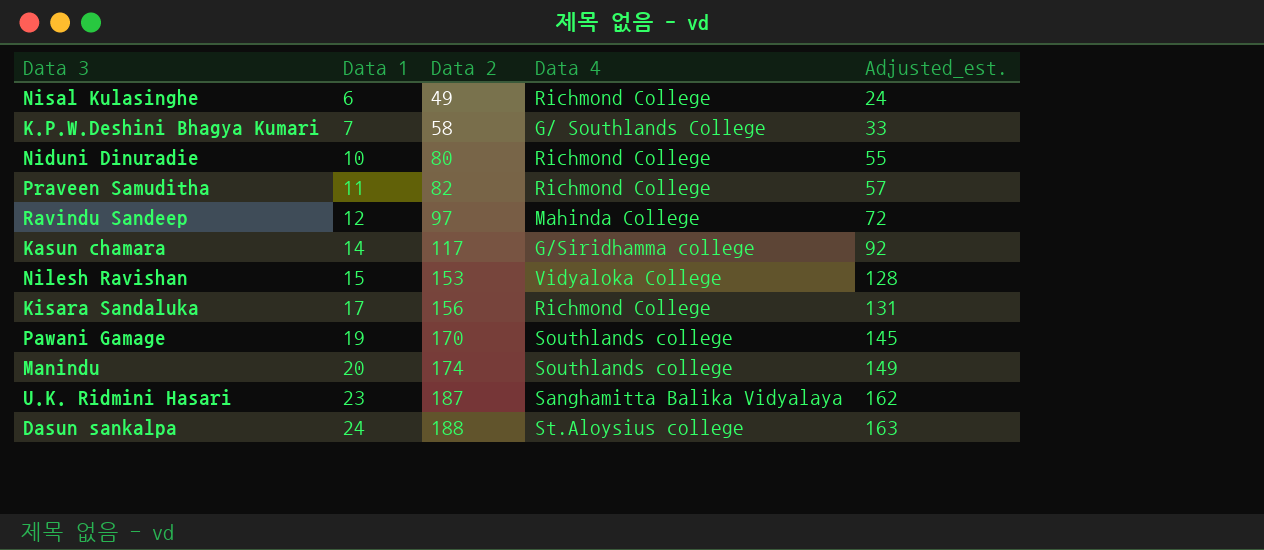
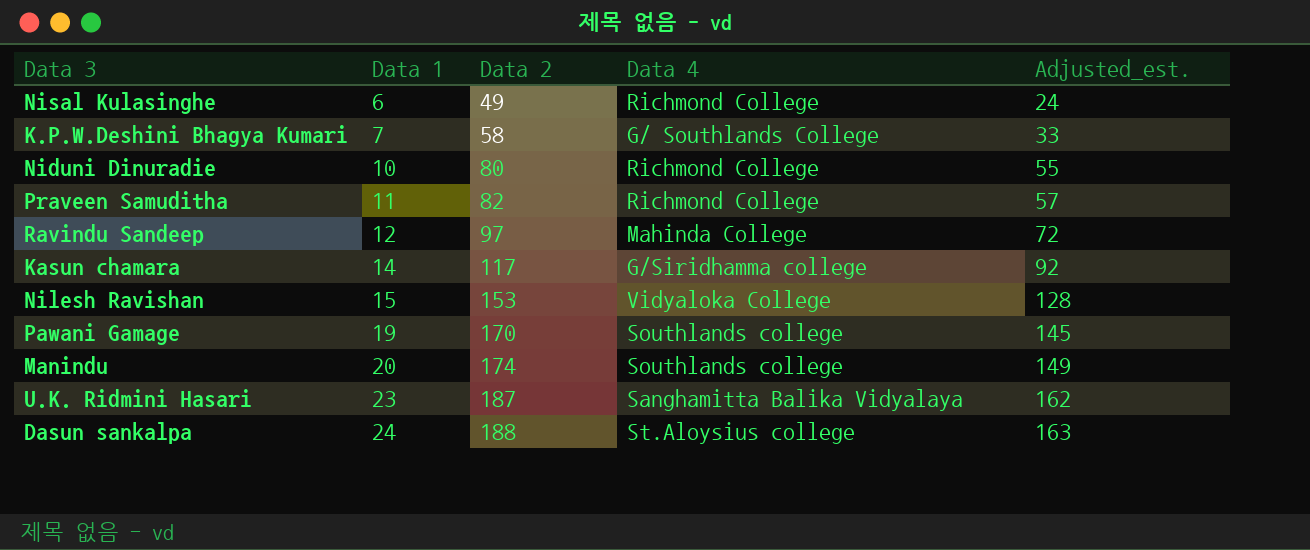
row Kisara Sandaluka: 17 | 156 | Richmond College | 131 -> none

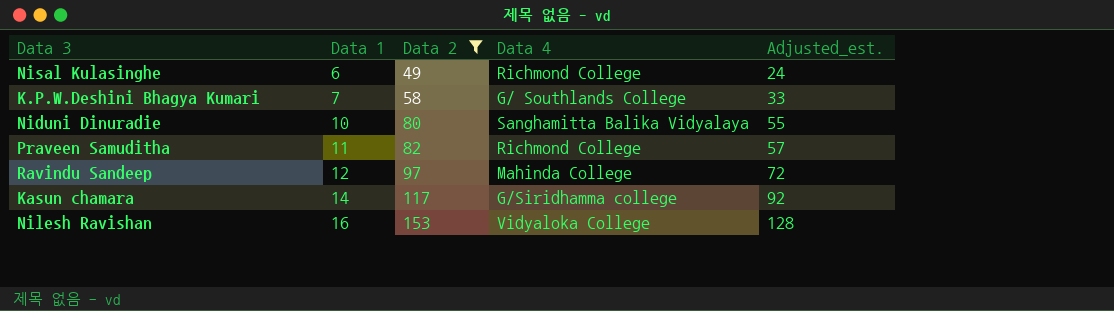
filter: none -> Data 2 <= 153
Niduni Dinuradie | Data 4: Richmond College -> Sanghamitta Balika Vidyalaya
Nilesh Ravishan | Data 1: 15 -> 16

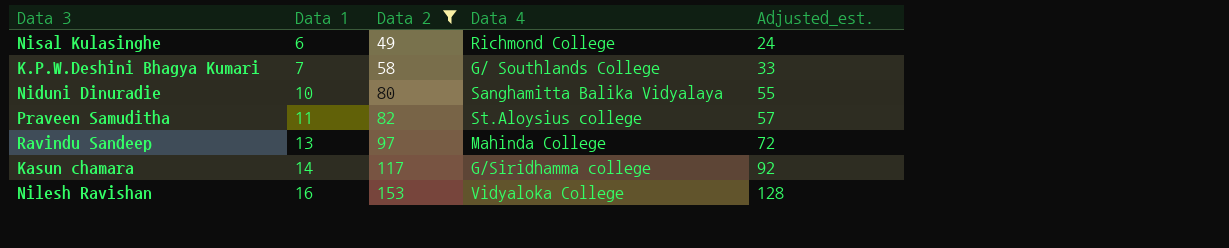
Praveen Samuditha | Data 4: Richmond College -> St.Aloysius college
Ravindu Sandeep | Data 1: 12 -> 13

